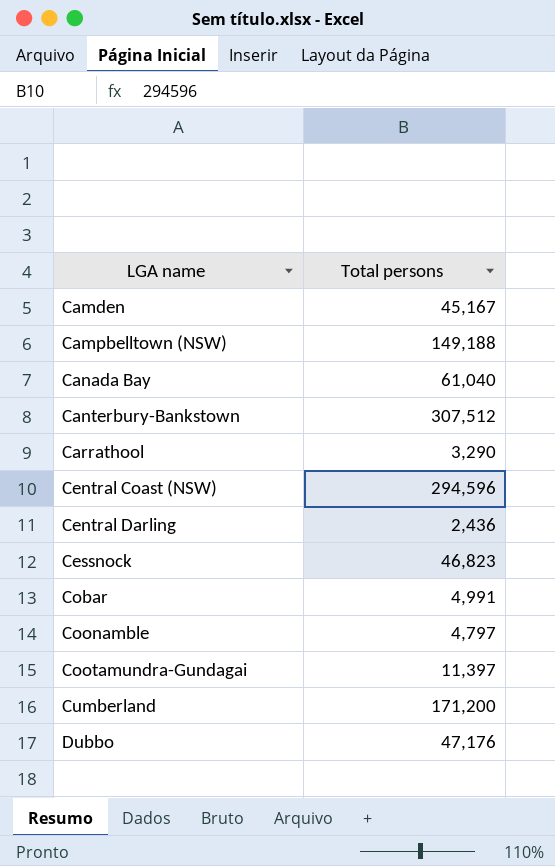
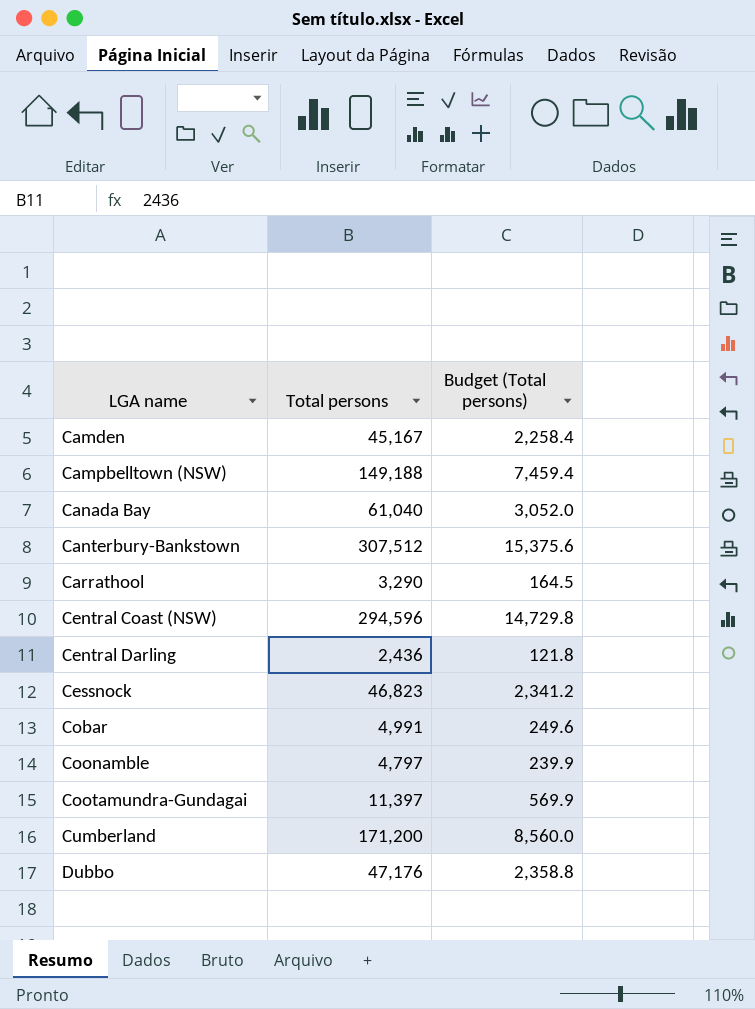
column Budget (Total persons) | formula: none -> [Total persons] * 0.05

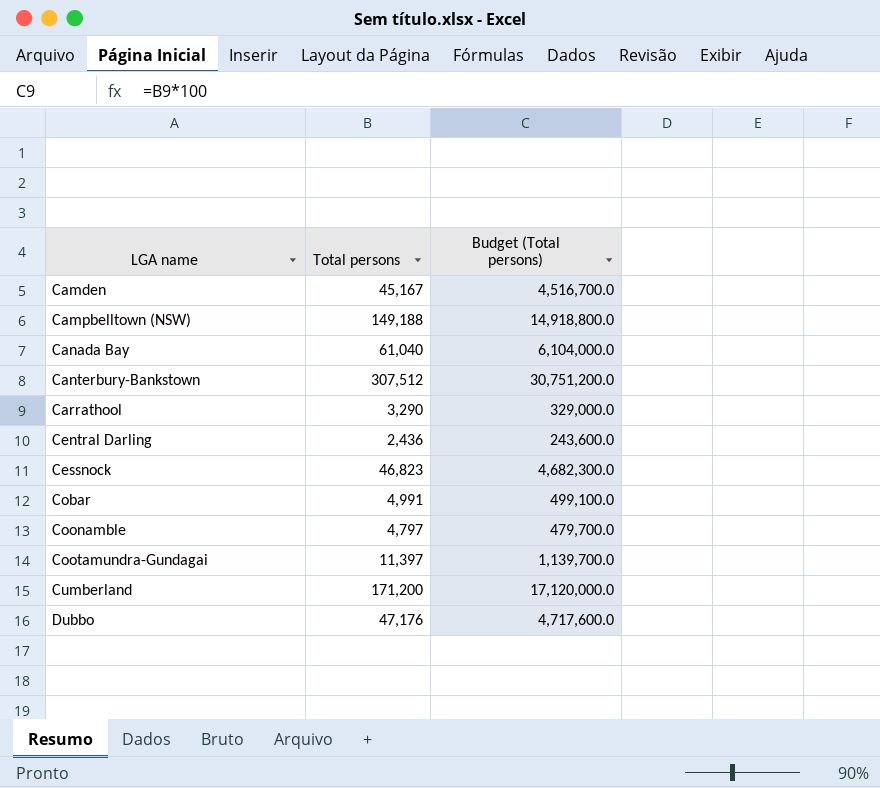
column Budget (Total persons) | formula: [Total persons] * 0.05 -> [Total persons] * 100
row Central Coast (NSW): 294,596 | 14,729.8 -> none

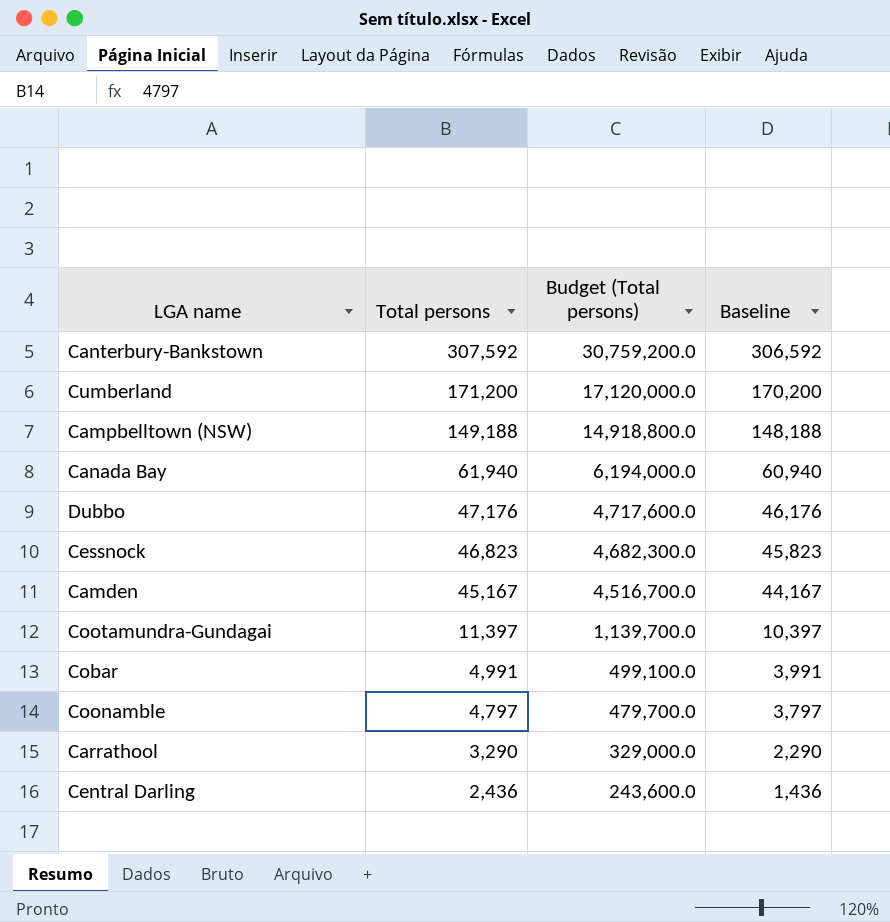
row order: LGA name ascending -> Total persons descending
column Baseline | formula: none -> [Total persons] - 1000
Canterbury-Bankstown | Total persons: 307,512 -> 307,592
Canterbury-Bankstown | Budget (Total persons): 30,751,200.0 -> 30,759,200.0
Canada Bay | Total persons: 61,040 -> 61,940
Canada Bay | Budget (Total persons): 6,104,000.0 -> 6,194,000.0

